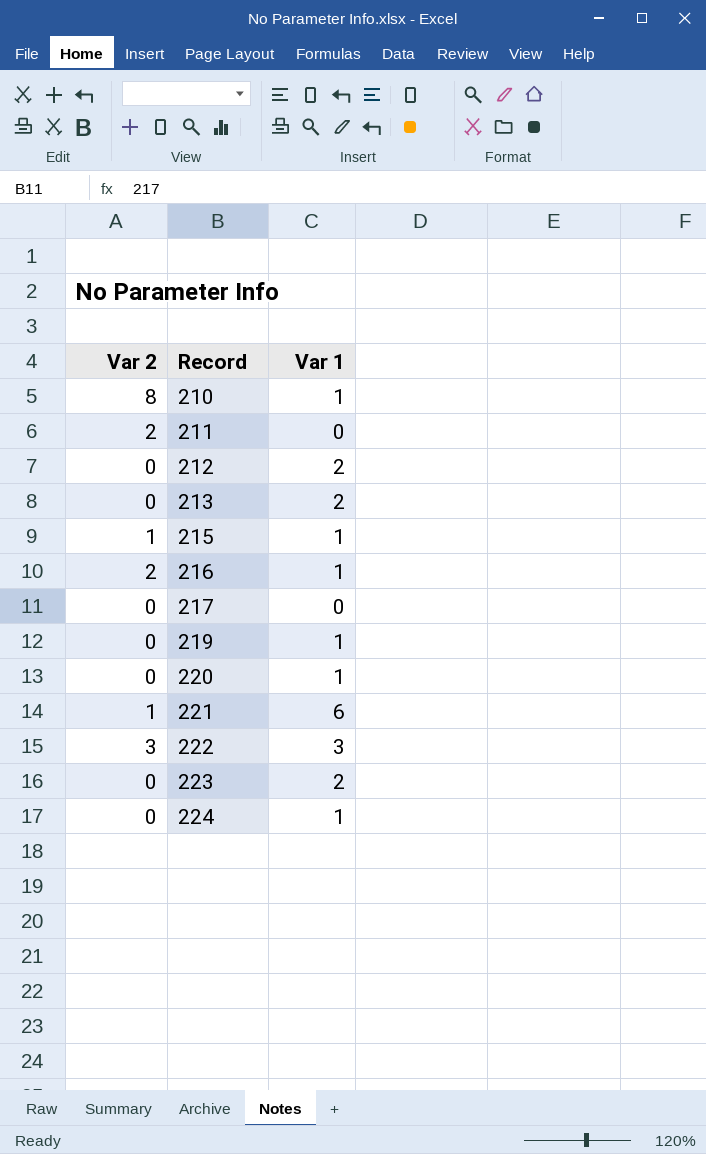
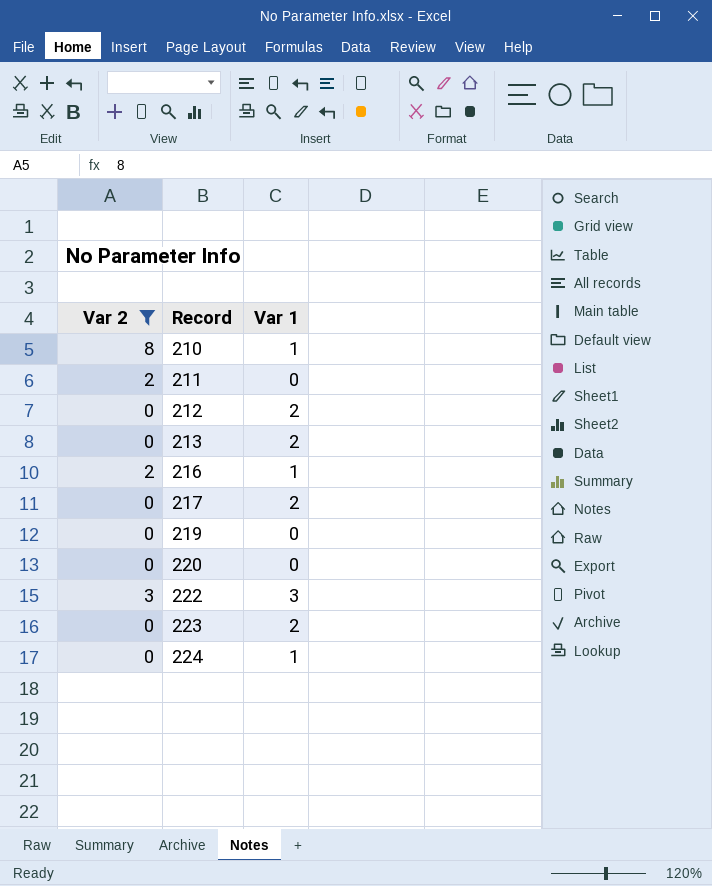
filter: none -> Var 2 != 1
217 | Var 1: 0 -> 2
219 | Var 1: 1 -> 0
220 | Var 1: 1 -> 0

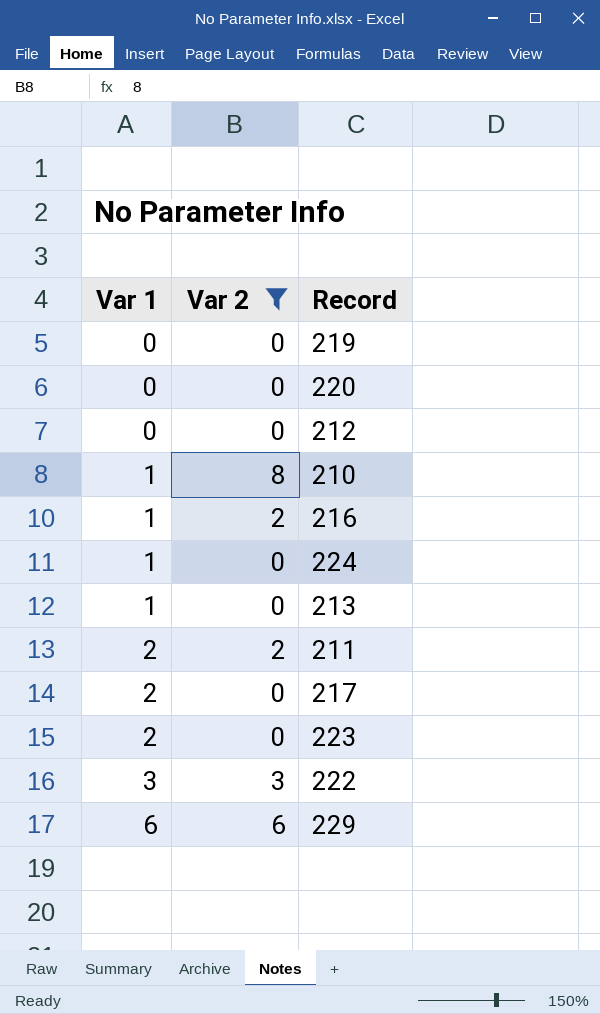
row order: Record ascending -> Var 1 ascending
column Var 1 | position: 3 -> 1
212 | Var 1: 2 -> 0
213 | Var 1: 2 -> 1
211 | Var 1: 0 -> 2
row 229: none -> 6 | 6

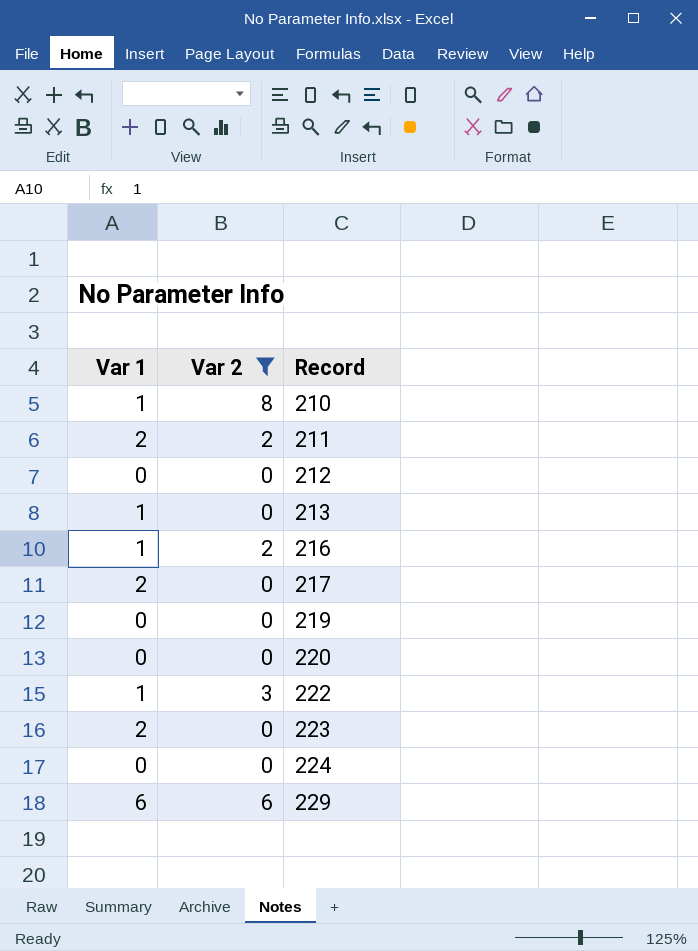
row order: Var 1 ascending -> Record ascending
222 | Var 1: 3 -> 1
224 | Var 1: 1 -> 0

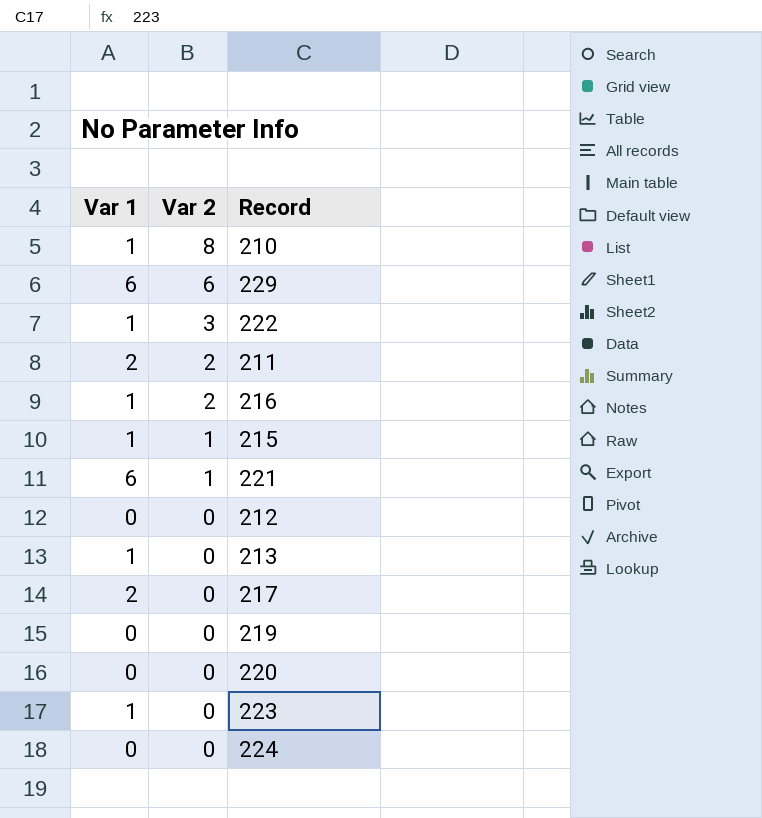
filter: Var 2 != 1 -> none
row order: Record ascending -> Var 2 descending
223 | Var 1: 2 -> 1

